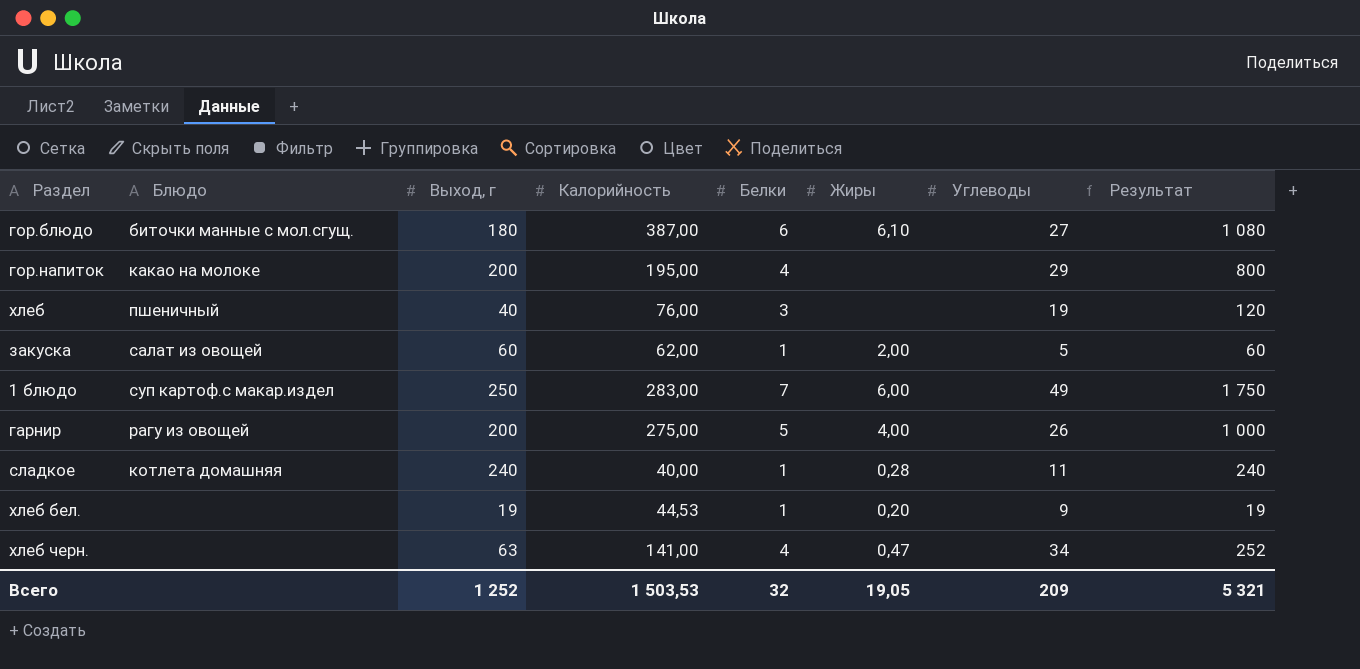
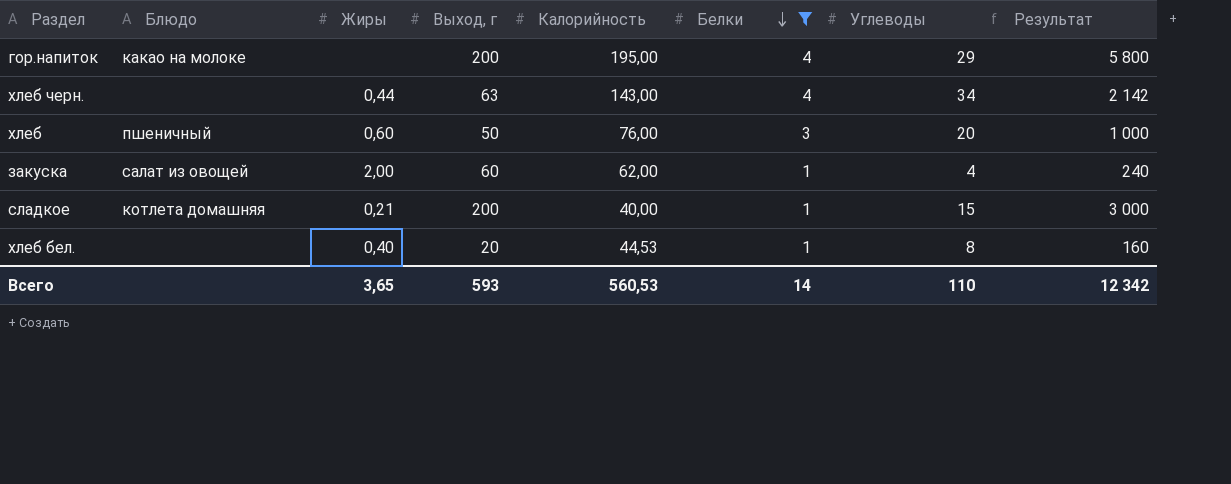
filter: none -> Белки <= 4
row order: none -> Белки descending
column Жиры | position: 6 -> 3
column Результат | formula: [Выход, г] * [Белки] -> [Выход, г] * [Углеводы]
хлеб черн. | Жиры: 0,47 -> 0,44
хлеб черн. | Калорийность: 141,00 -> 143,00
хлеб | Жиры: none -> 0,60
хлеб | Выход, г: 40 -> 50
хлеб | Углеводы: 19 -> 20
закуска | Углеводы: 5 -> 4
сладкое | Жиры: 0,28 -> 0,21
сладкое | Выход, г: 240 -> 200
сладкое | Углеводы: 11 -> 15
хлеб бел. | Жиры: 0,20 -> 0,40
хлеб бел. | Выход, г: 19 -> 20
хлеб бел. | Углеводы: 9 -> 8
Всего | Жиры: 19,05 -> 3,65
Всего | Выход, г: 1 252 -> 593
Всего | Калорийность: 1 503,53 -> 560,53
Всего | Белки: 32 -> 14
Всего | Углеводы: 209 -> 110
Всего | Результат: 5 321 -> 12 342

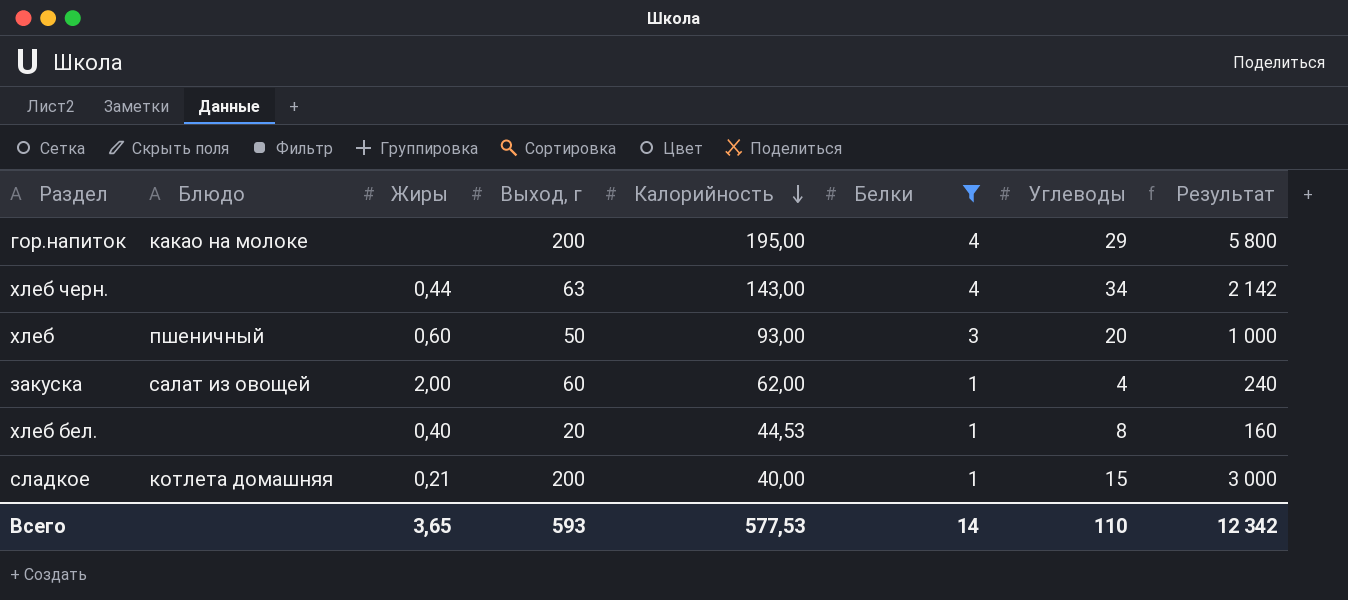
row order: Белки descending -> Калорийность descending
хлеб | Калорийность: 76,00 -> 93,00
Всего | Калорийность: 560,53 -> 577,53

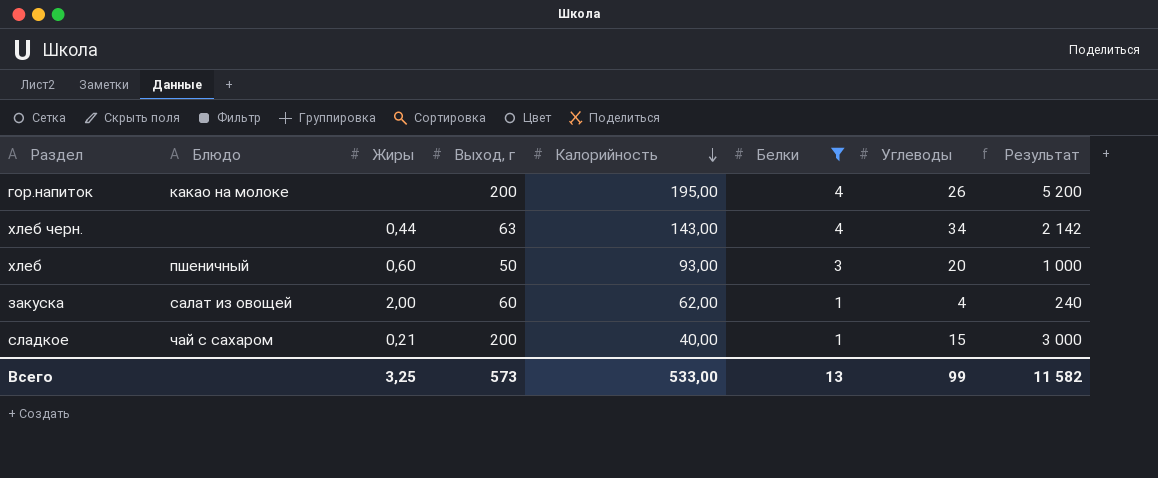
row хлеб бел.: none | 0,40 | 20 | 44,53 | 1 | 8 | 160 -> none
гор.напиток | Углеводы: 29 -> 26
гор.напиток | Результат: 5 800 -> 5 200
сладкое | Блюдо: котлета домашняя -> чай с сахаром
Всего | Жиры: 3,65 -> 3,25
Всего | Выход, г: 593 -> 573
Всего | Калорийность: 577,53 -> 533,00
Всего | Белки: 14 -> 13
Всего | Углеводы: 110 -> 99
Всего | Результат: 12 342 -> 11 582

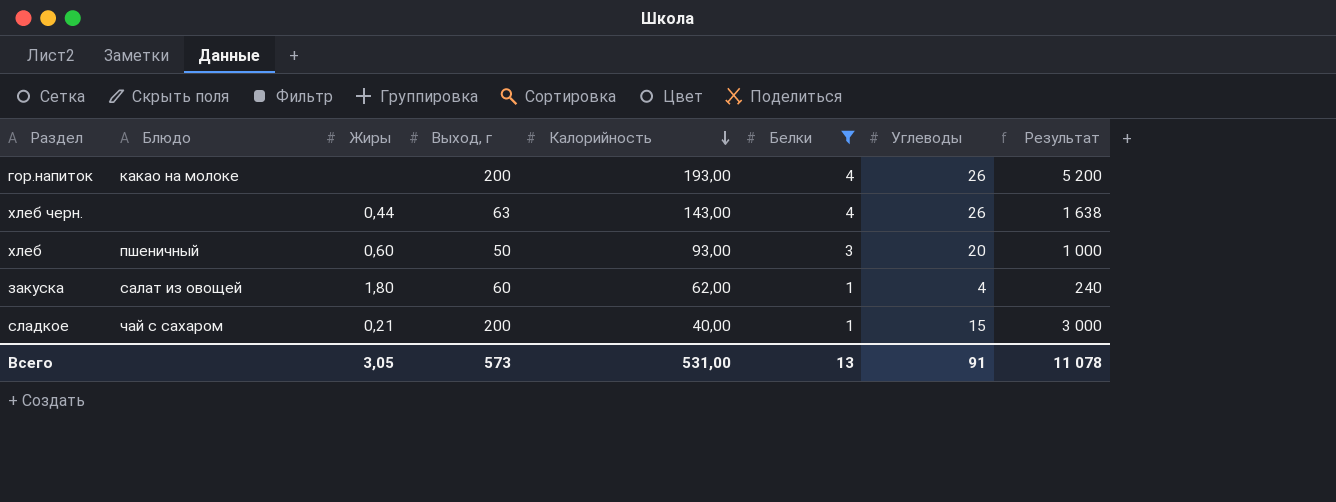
гор.напиток | Калорийность: 195,00 -> 193,00
хлеб черн. | Углеводы: 34 -> 26
хлеб черн. | Результат: 2 142 -> 1 638
закуска | Жиры: 2,00 -> 1,80
Всего | Жиры: 3,25 -> 3,05
Всего | Калорийность: 533,00 -> 531,00
Всего | Углеводы: 99 -> 91
Всего | Результат: 11 582 -> 11 078

